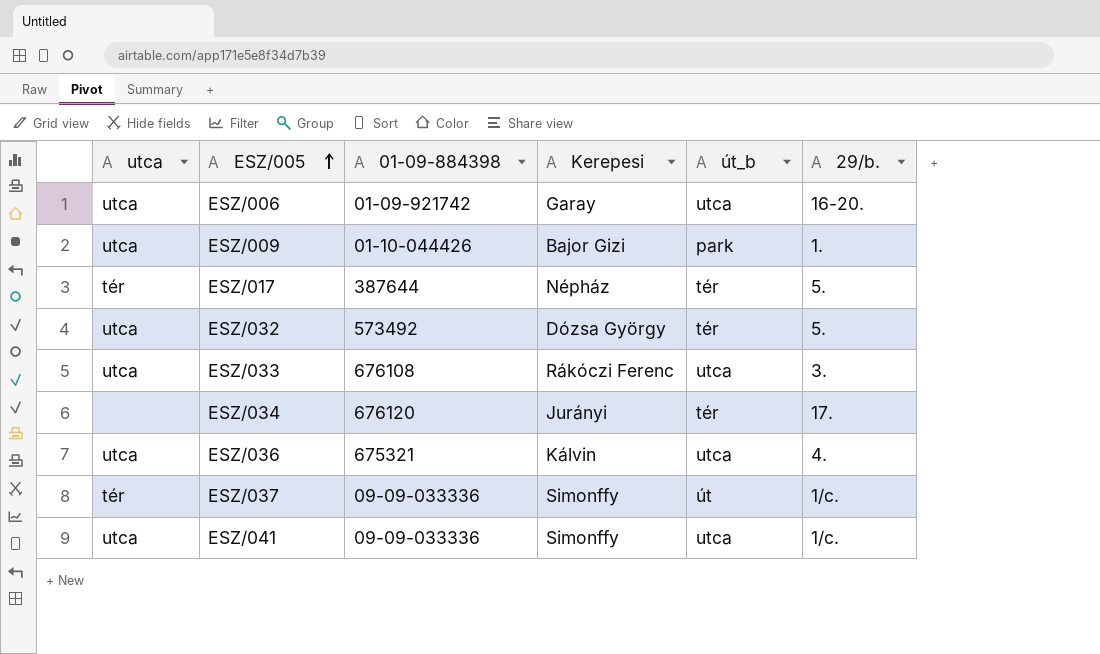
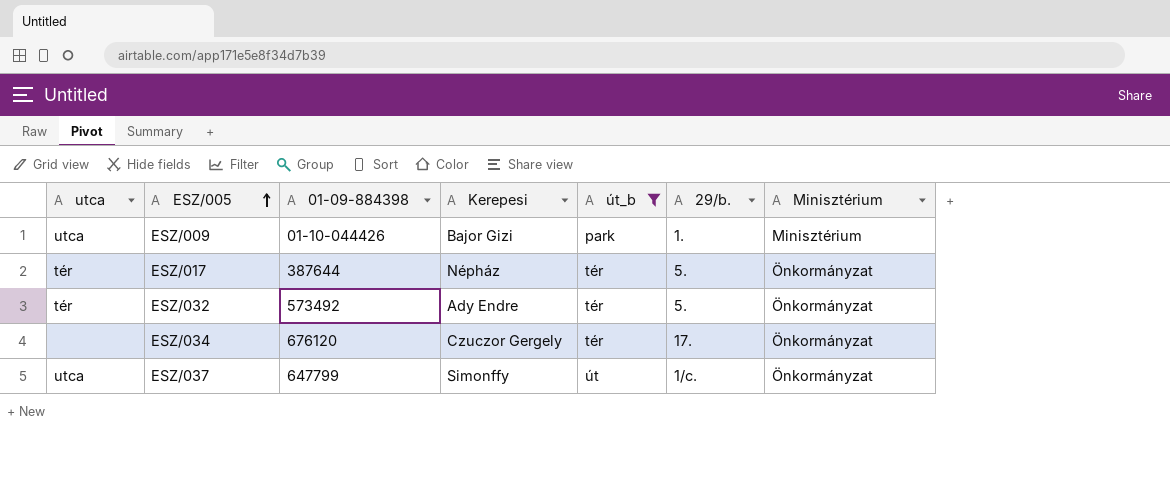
filter: none -> út_b != utca
column Minisztérium | position: none -> 7
ESZ/032 | utca: utca -> tér
ESZ/032 | Kerepesi: Dózsa György -> Ady Endre
ESZ/034 | Kerepesi: Jurányi -> Czuczor Gergely
ESZ/037 | utca: tér -> utca
ESZ/037 | 01-09-884398: 09-09-033336 -> 647799

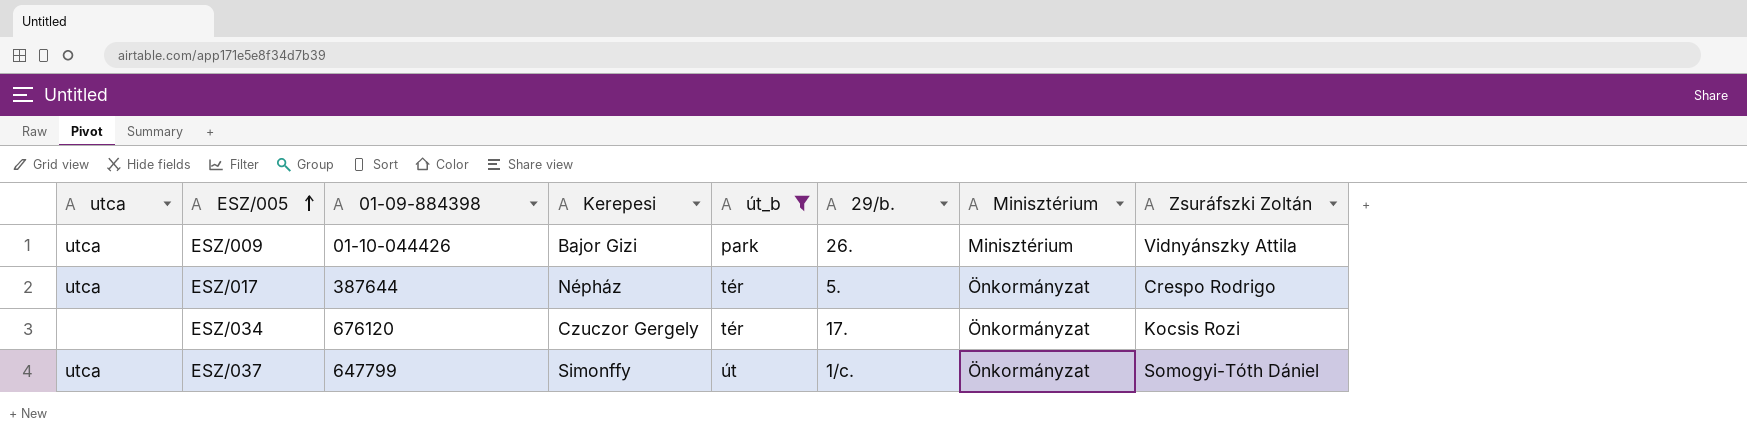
column Zsuráfszki Zoltán | position: none -> 8
row ESZ/032: tér | 573492 | Ady Endre | tér | 5. | Önkormányzat -> none
ESZ/009 | 29/b.: 1. -> 26.
ESZ/017 | utca: tér -> utca

